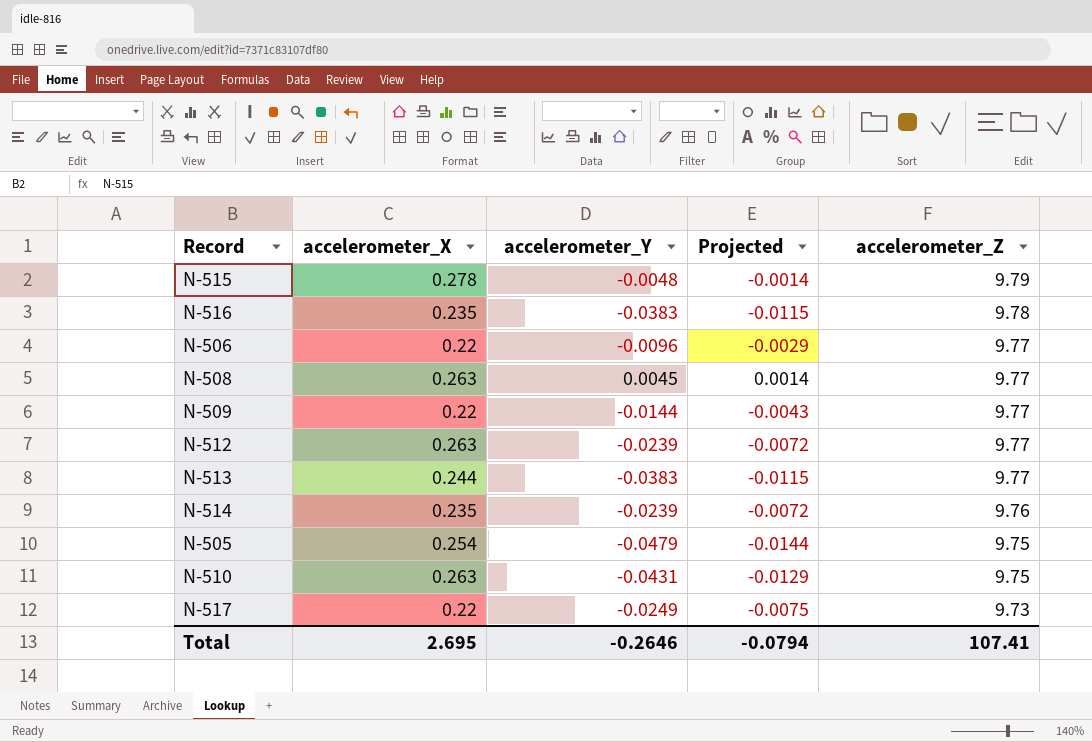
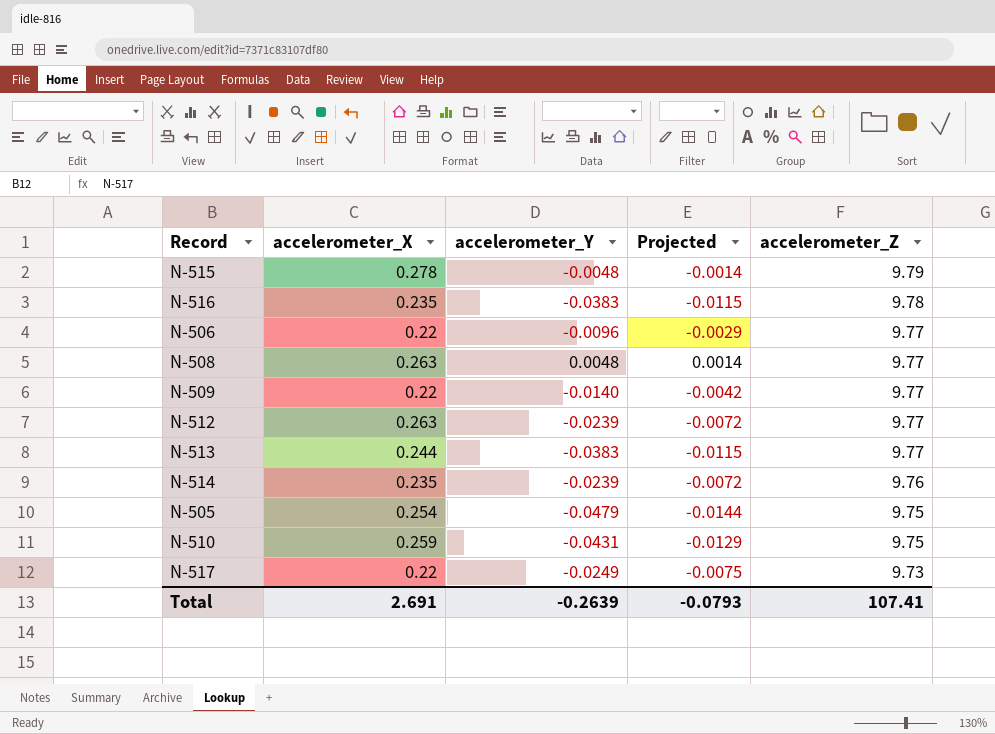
N-508 | accelerometer_Y: 0.0045 -> 0.0048
N-509 | accelerometer_Y: -0.0144 -> -0.0140
N-509 | Projected: -0.0043 -> -0.0042
N-510 | accelerometer_X: 0.263 -> 0.259
Total | accelerometer_X: 2.695 -> 2.691
Total | accelerometer_Y: -0.2646 -> -0.2639
Total | Projected: -0.0794 -> -0.0793

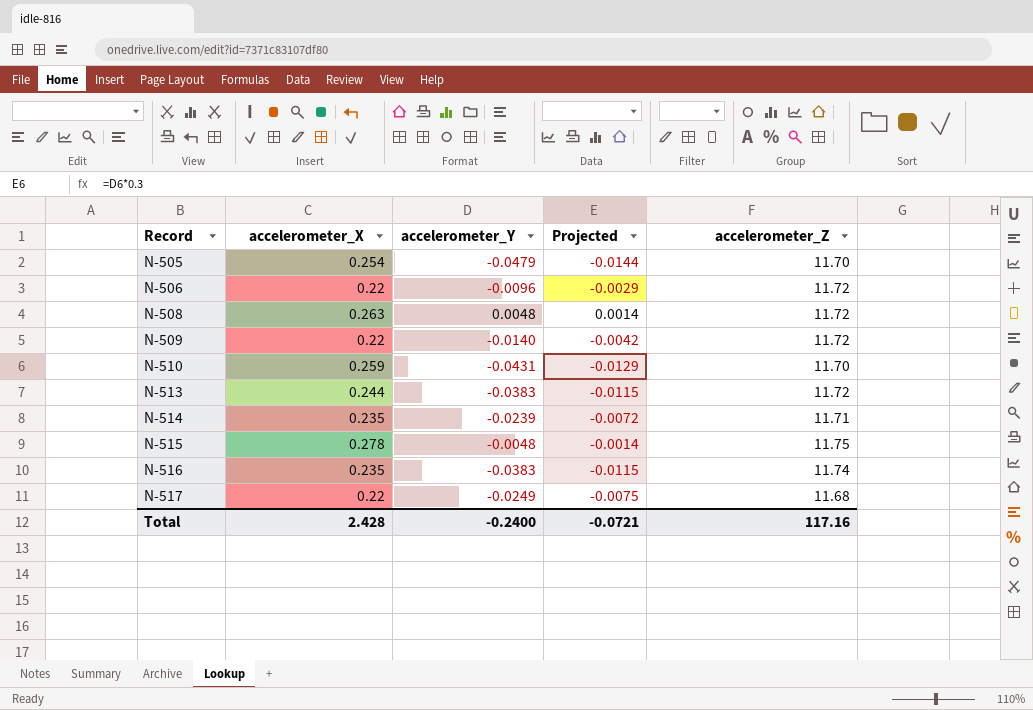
row order: accelerometer_Z descending -> Record ascending
row N-512: 0.263 | -0.0239 | -0.0072 | 9.77 -> none
N-505 | accelerometer_Z: 9.75 -> 11.70
N-506 | accelerometer_Z: 9.77 -> 11.72
N-508 | accelerometer_Z: 9.77 -> 11.72
N-509 | accelerometer_Z: 9.77 -> 11.72
N-510 | accelerometer_Z: 9.75 -> 11.70
N-513 | accelerometer_Z: 9.77 -> 11.72
N-514 | accelerometer_Z: 9.76 -> 11.71
N-515 | accelerometer_Z: 9.79 -> 11.75
N-516 | accelerometer_Z: 9.78 -> 11.74
N-517 | accelerometer_Z: 9.73 -> 11.68
Total | accelerometer_X: 2.691 -> 2.428
Total | accelerometer_Y: -0.2639 -> -0.2400
Total | Projected: -0.0793 -> -0.0721
Total | accelerometer_Z: 107.41 -> 117.16

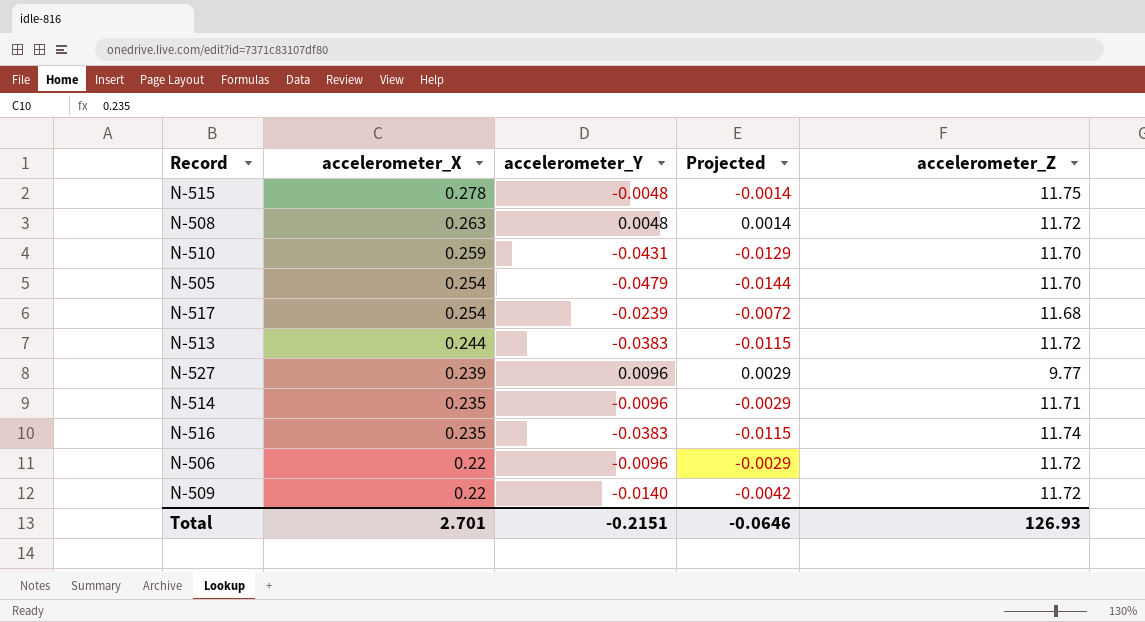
row order: Record ascending -> accelerometer_X descending
N-517 | accelerometer_X: 0.22 -> 0.254
N-517 | accelerometer_Y: -0.0249 -> -0.0239
N-517 | Projected: -0.0075 -> -0.0072
row N-527: none -> 0.239 | 0.0096 | 0.0029 | 9.77
N-514 | accelerometer_Y: -0.0239 -> -0.0096
N-514 | Projected: -0.0072 -> -0.0029
Total | accelerometer_X: 2.428 -> 2.701
Total | accelerometer_Y: -0.2400 -> -0.2151
Total | Projected: -0.0721 -> -0.0646
Total | accelerometer_Z: 117.16 -> 126.93

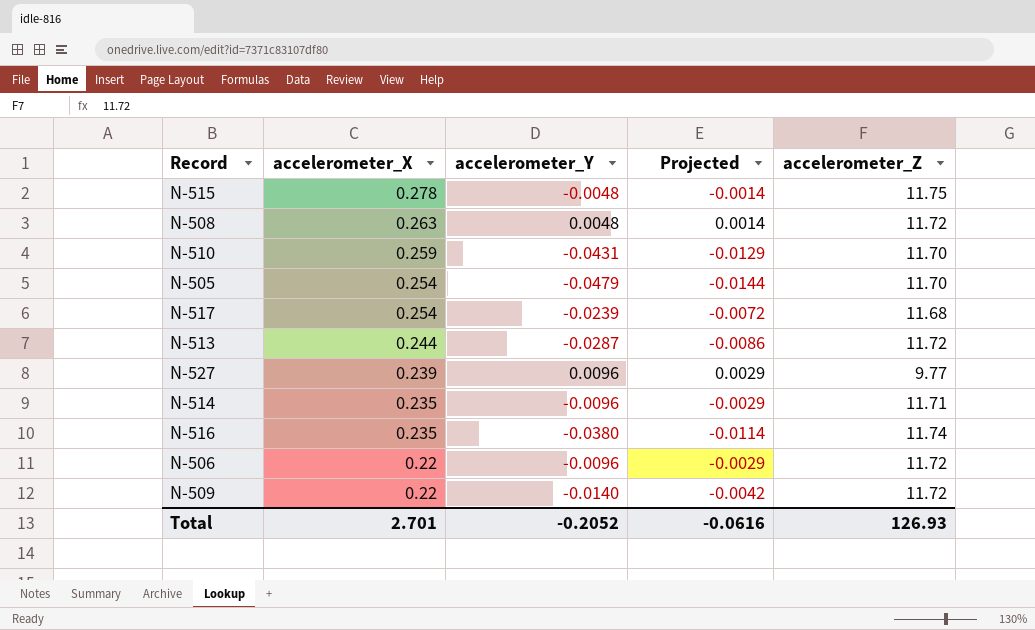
N-513 | accelerometer_Y: -0.0383 -> -0.0287
N-513 | Projected: -0.0115 -> -0.0086
N-516 | accelerometer_Y: -0.0383 -> -0.0380
N-516 | Projected: -0.0115 -> -0.0114
Total | accelerometer_Y: -0.2151 -> -0.2052
Total | Projected: -0.0646 -> -0.0616

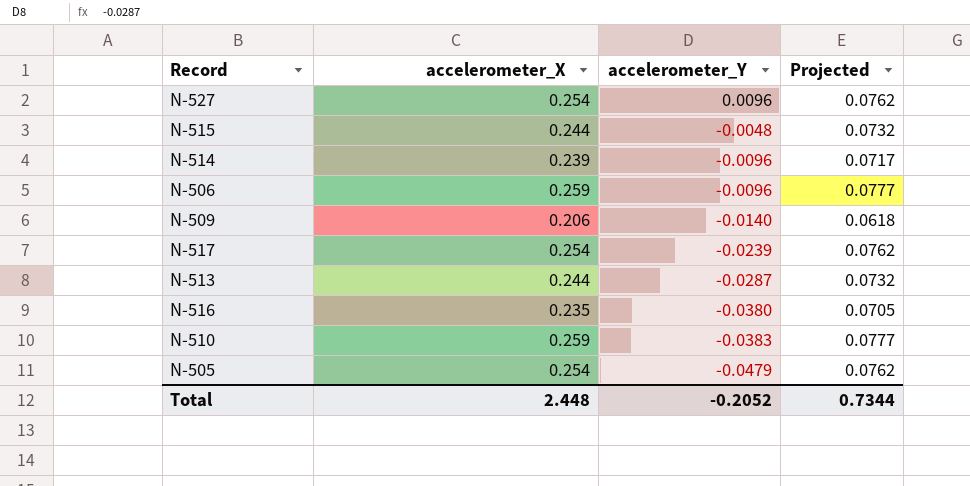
row order: accelerometer_X descending -> accelerometer_Y descending
column accelerometer_Z | position: 5 -> none
column Projected | formula: [accelerometer_Y] * 0.3 -> [accelerometer_X] * 0.3
row N-508: 0.263 | 0.0048 | 0.0014 | 11.72 -> none
N-527 | accelerometer_X: 0.239 -> 0.254
N-515 | accelerometer_X: 0.278 -> 0.244
N-514 | accelerometer_X: 0.235 -> 0.239
N-506 | accelerometer_X: 0.22 -> 0.259
N-509 | accelerometer_X: 0.22 -> 0.206
N-510 | accelerometer_Y: -0.0431 -> -0.0383
Total | accelerometer_X: 2.701 -> 2.448
Total | Projected: -0.0616 -> 0.7344

